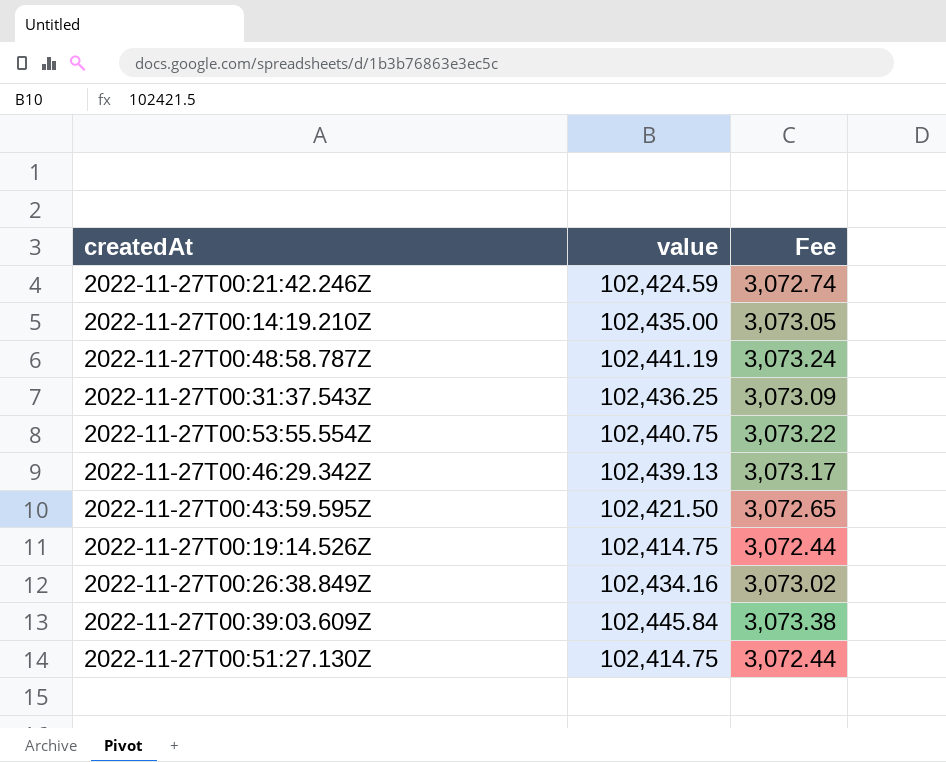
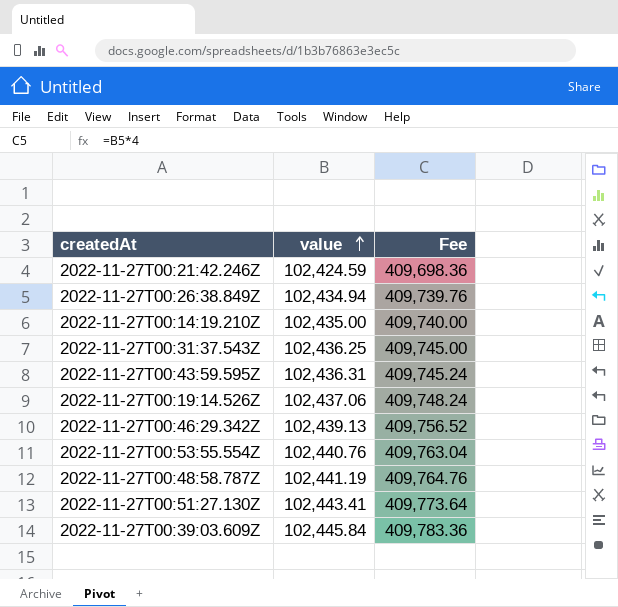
row order: none -> value ascending
column Fee | formula: [value] * 0.03 -> [value] * 4
2022-11-27T00:26:38.849Z | value: 102,434.16 -> 102,434.94
2022-11-27T00:43:59.595Z | value: 102,421.50 -> 102,436.31
2022-11-27T00:19:14.526Z | value: 102,414.75 -> 102,437.06
2022-11-27T00:53:55.554Z | value: 102,440.75 -> 102,440.76
2022-11-27T00:51:27.130Z | value: 102,414.75 -> 102,443.41

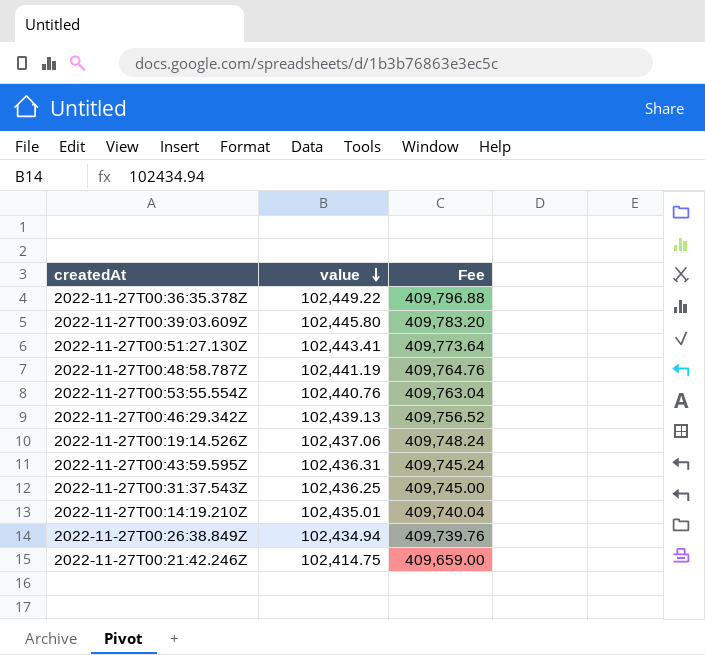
row order: value ascending -> value descending
row 2022-11-27T00:36:35.378Z: none -> 102,449.22 | 409,796.88
2022-11-27T00:39:03.609Z | value: 102,445.84 -> 102,445.80
2022-11-27T00:39:03.609Z | Fee: 409,783.36 -> 409,783.20
2022-11-27T00:14:19.210Z | value: 102,435.00 -> 102,435.01
2022-11-27T00:14:19.210Z | Fee: 409,740.00 -> 409,740.04
2022-11-27T00:21:42.246Z | value: 102,424.59 -> 102,414.75
2022-11-27T00:21:42.246Z | Fee: 409,698.36 -> 409,659.00

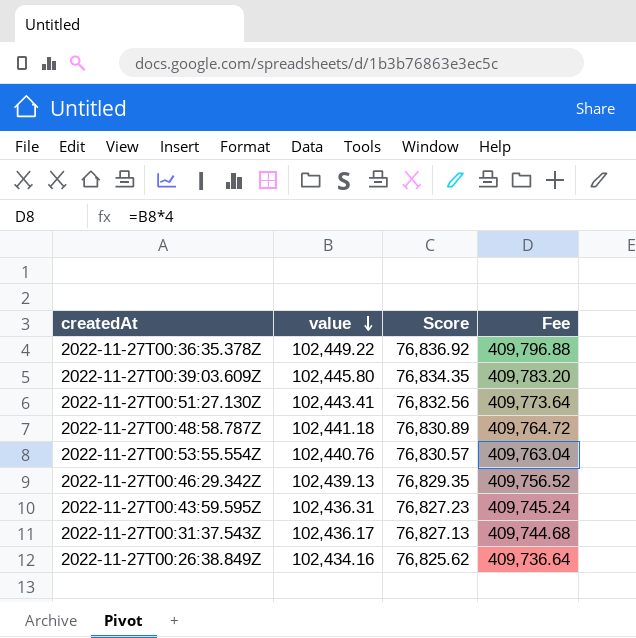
column Score | formula: none -> [value] * 0.75
row 2022-11-27T00:19:14.526Z: 102,437.06 | 409,748.24 -> none
row 2022-11-27T00:14:19.210Z: 102,435.01 | 409,740.04 -> none
row 2022-11-27T00:21:42.246Z: 102,414.75 | 409,659.00 -> none
2022-11-27T00:48:58.787Z | value: 102,441.19 -> 102,441.18
2022-11-27T00:48:58.787Z | Fee: 409,764.76 -> 409,764.72
2022-11-27T00:31:37.543Z | value: 102,436.25 -> 102,436.17
2022-11-27T00:31:37.543Z | Fee: 409,745.00 -> 409,744.68
2022-11-27T00:26:38.849Z | value: 102,434.94 -> 102,434.16
2022-11-27T00:26:38.849Z | Fee: 409,739.76 -> 409,736.64

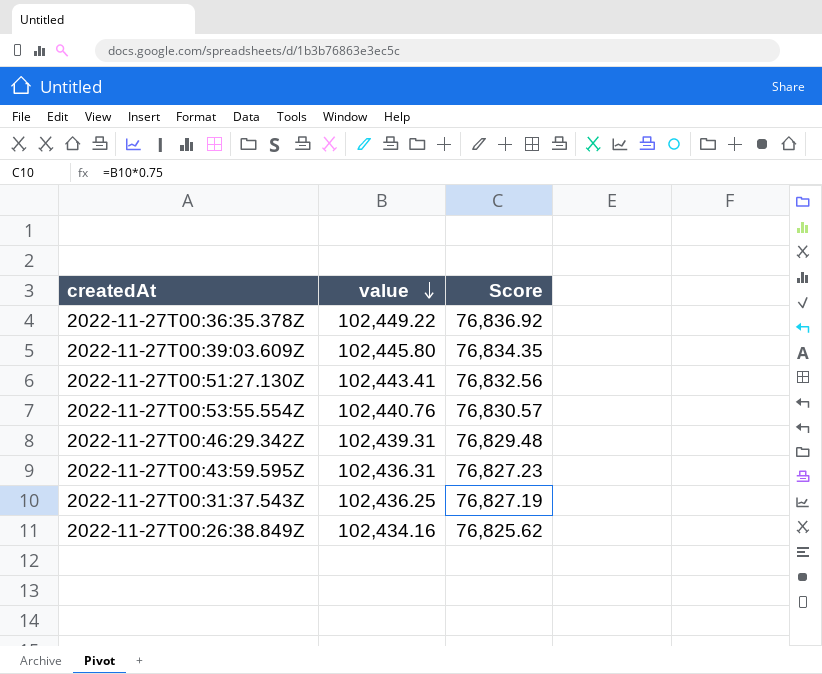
column Fee | formula: [value] * 4 -> none
row 2022-11-27T00:48:58.787Z: 102,441.18 | 76,830.89 | 409,764.72 -> none
2022-11-27T00:46:29.342Z | value: 102,439.13 -> 102,439.31
2022-11-27T00:46:29.342Z | Score: 76,829.35 -> 76,829.48
2022-11-27T00:31:37.543Z | value: 102,436.17 -> 102,436.25
2022-11-27T00:31:37.543Z | Score: 76,827.13 -> 76,827.19

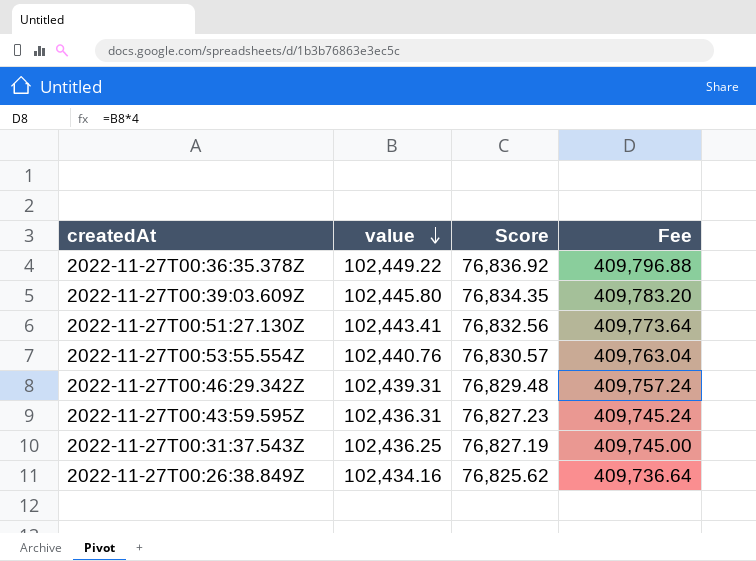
column Fee | formula: none -> [value] * 4

